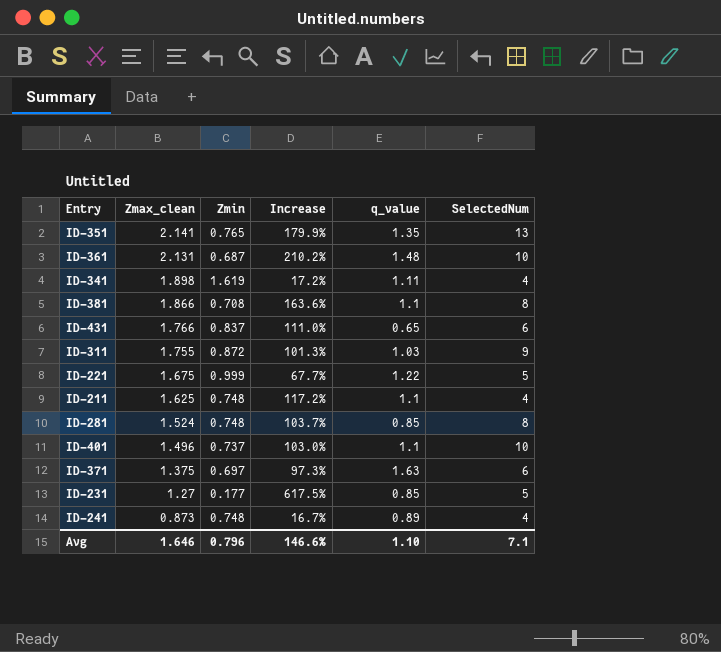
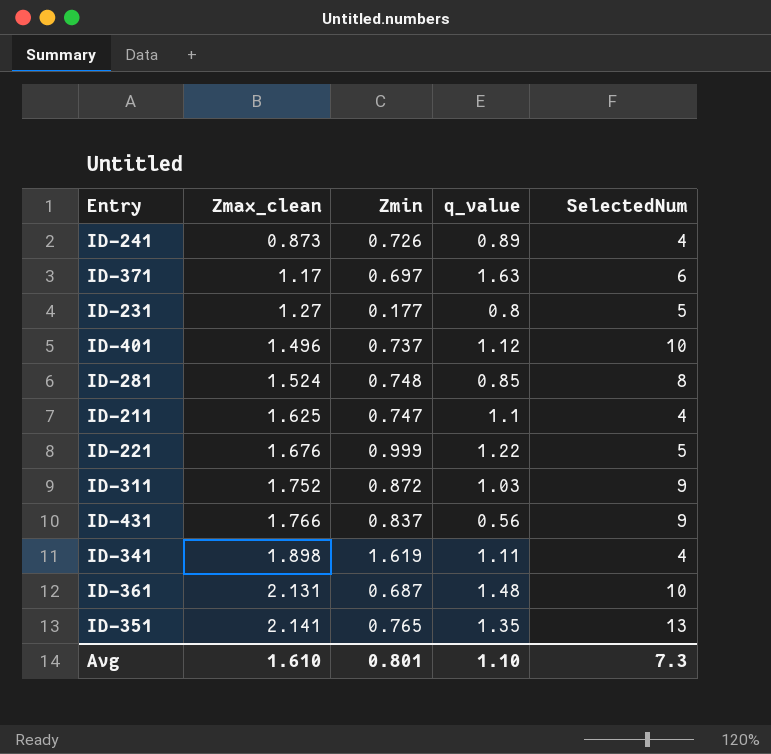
row order: Zmax_clean descending -> Zmax_clean ascending
column Increase | formula: ([Zmax_clean] - [Zmin]) / [Zmin] -> none
row ID-381: 1.866 | 0.708 | 163.6% | 1.1 | 8 -> none
ID-241 | Zmin: 0.748 -> 0.726
ID-371 | Zmax_clean: 1.375 -> 1.17
ID-231 | q_value: 0.85 -> 0.8
ID-401 | q_value: 1.1 -> 1.12
ID-211 | Zmin: 0.748 -> 0.747
ID-221 | Zmax_clean: 1.675 -> 1.676
ID-311 | Zmax_clean: 1.755 -> 1.752
ID-431 | q_value: 0.65 -> 0.56
ID-431 | SelectedNum: 6 -> 9
Avg | Zmax_clean: 1.646 -> 1.610
Avg | Zmin: 0.796 -> 0.801
Avg | SelectedNum: 7.1 -> 7.3

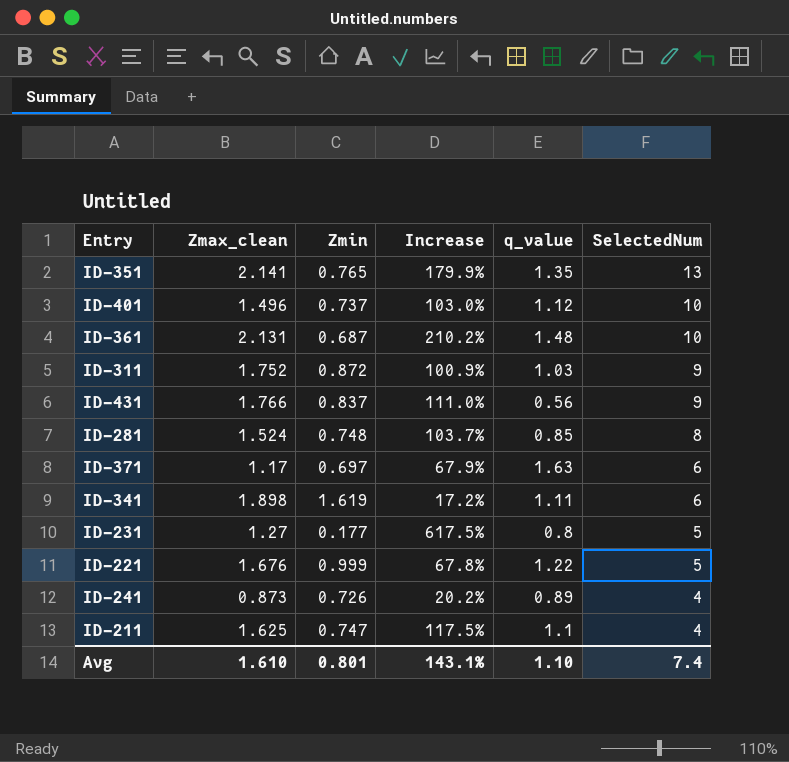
row order: Zmax_clean ascending -> SelectedNum descending
column Increase | formula: none -> ([Zmax_clean] - [Zmin]) / [Zmin]
ID-341 | SelectedNum: 4 -> 6
Avg | SelectedNum: 7.3 -> 7.4

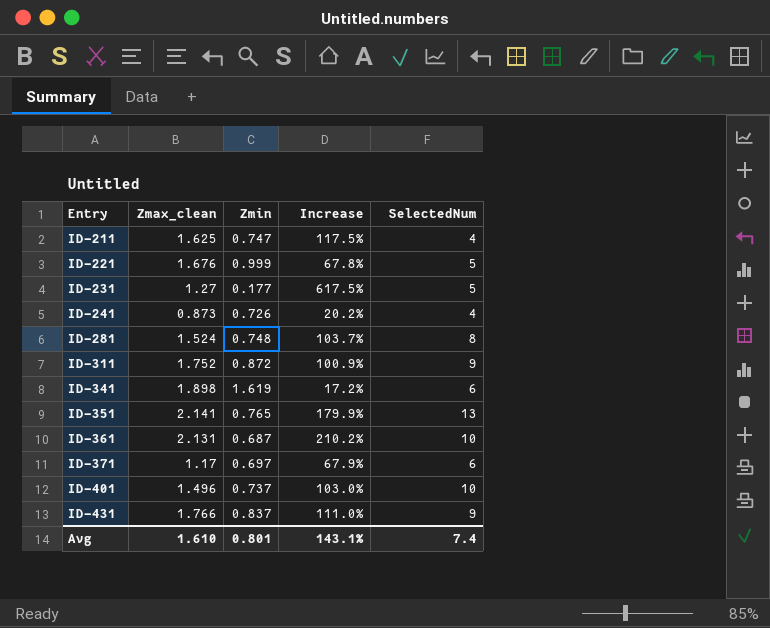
row order: SelectedNum descending -> Entry ascending
column q_value | position: 5 -> none

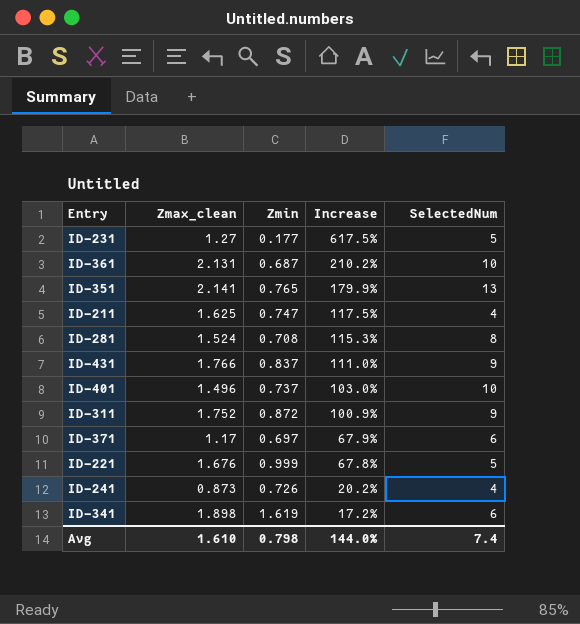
row order: Entry ascending -> Increase descending
ID-281 | Zmin: 0.748 -> 0.708
ID-281 | Increase: 103.7% -> 115.3%
Avg | Zmin: 0.801 -> 0.798
Avg | Increase: 143.1% -> 144.0%

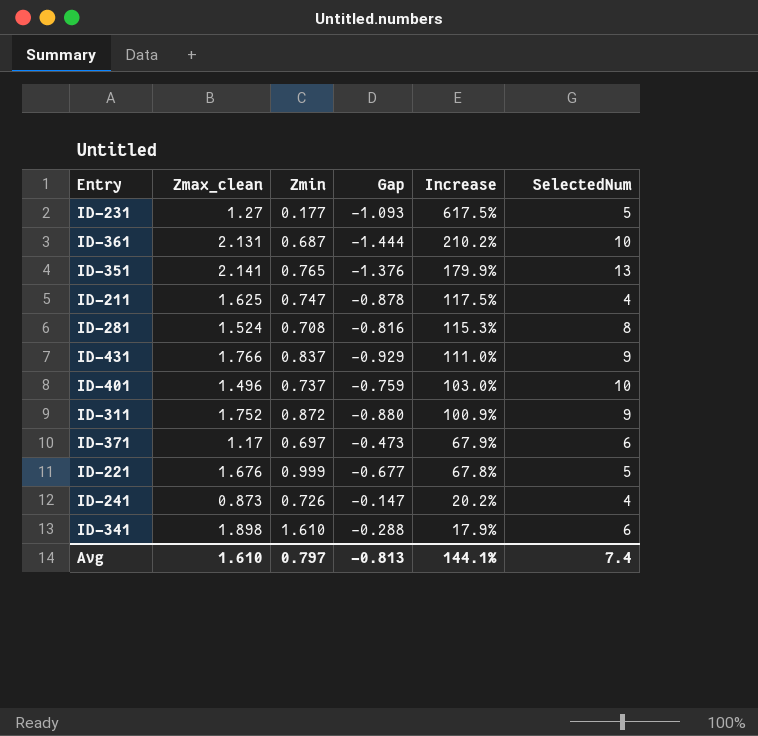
column Gap | formula: none -> [Zmin] - [Zmax_clean]
ID-341 | Zmin: 1.619 -> 1.610
ID-341 | Increase: 17.2% -> 17.9%
Avg | Zmin: 0.798 -> 0.797
Avg | Increase: 144.0% -> 144.1%

